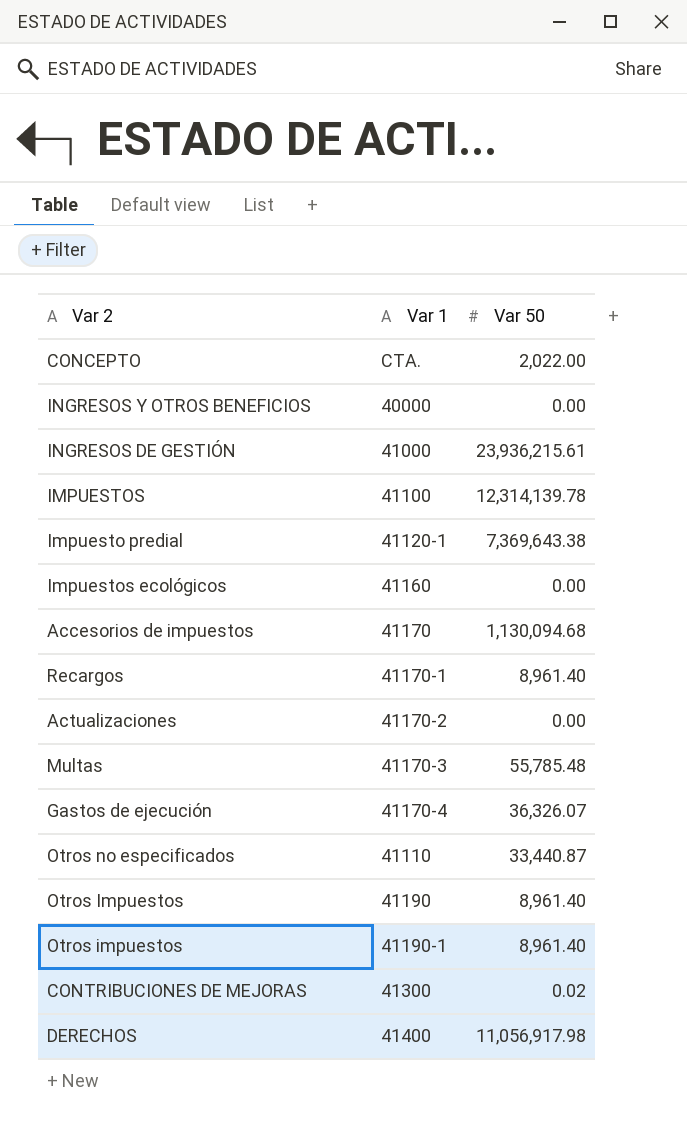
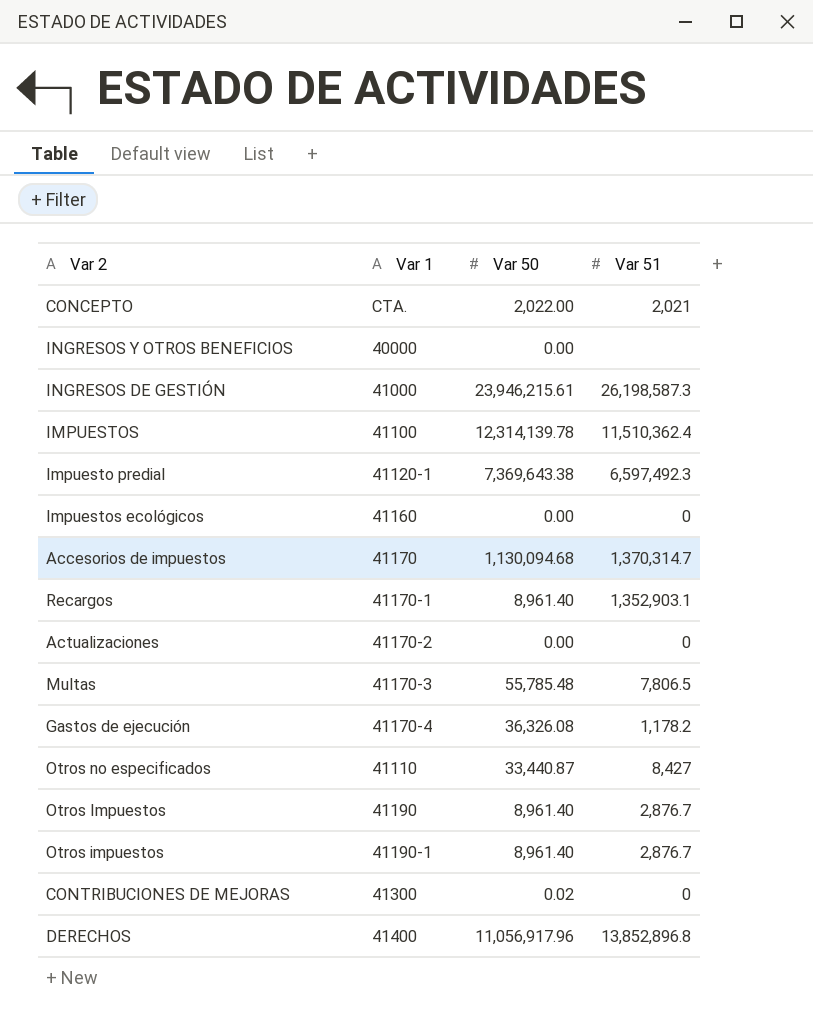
column Var 51 | position: none -> 4
INGRESOS DE GESTIÓN | Var 50: 23,936,215.61 -> 23,946,215.61
Gastos de ejecución | Var 50: 36,326.07 -> 36,326.08
DERECHOS | Var 50: 11,056,917.98 -> 11,056,917.96

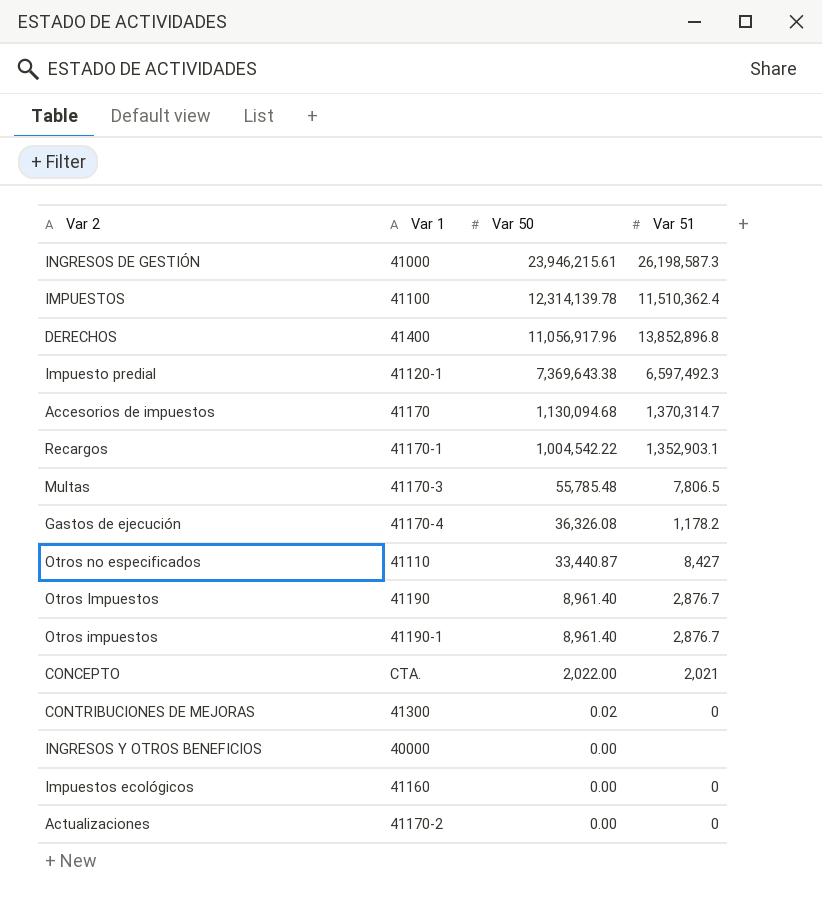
row order: none -> Var 50 descending
Recargos | Var 50: 8,961.40 -> 1,004,542.22

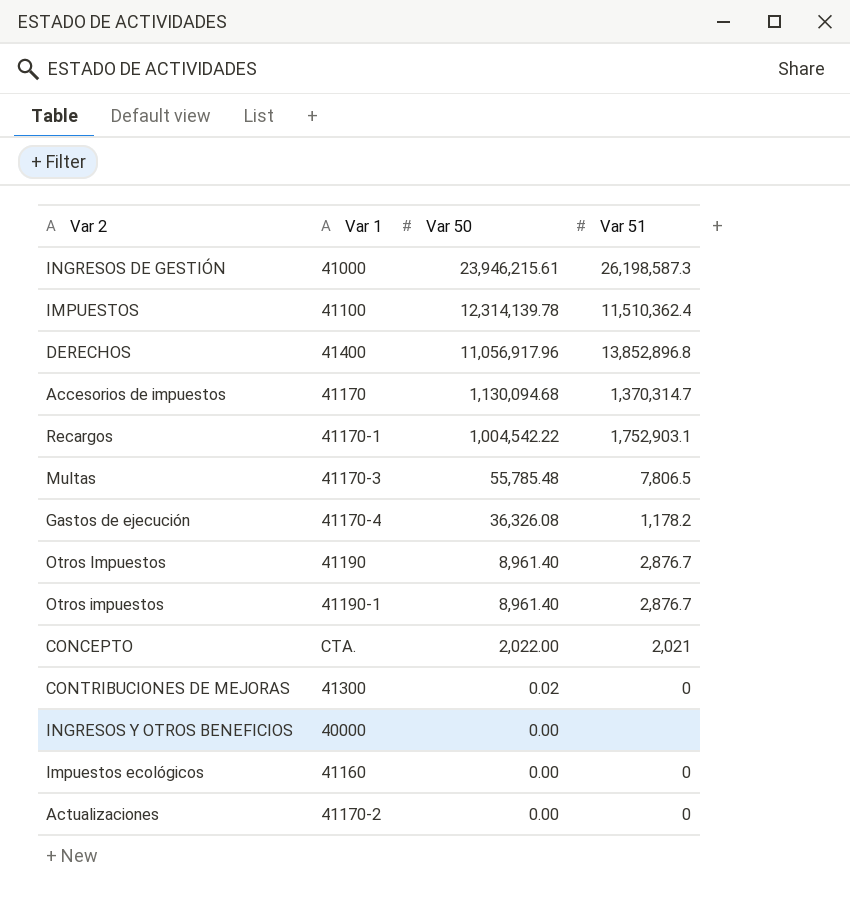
row Impuesto predial: 41120-1 | 7,369,643.38 | 6,597,492.3 -> none
row Otros no especificados: 41110 | 33,440.87 | 8,427 -> none
Recargos | Var 51: 1,352,903.1 -> 1,752,903.1

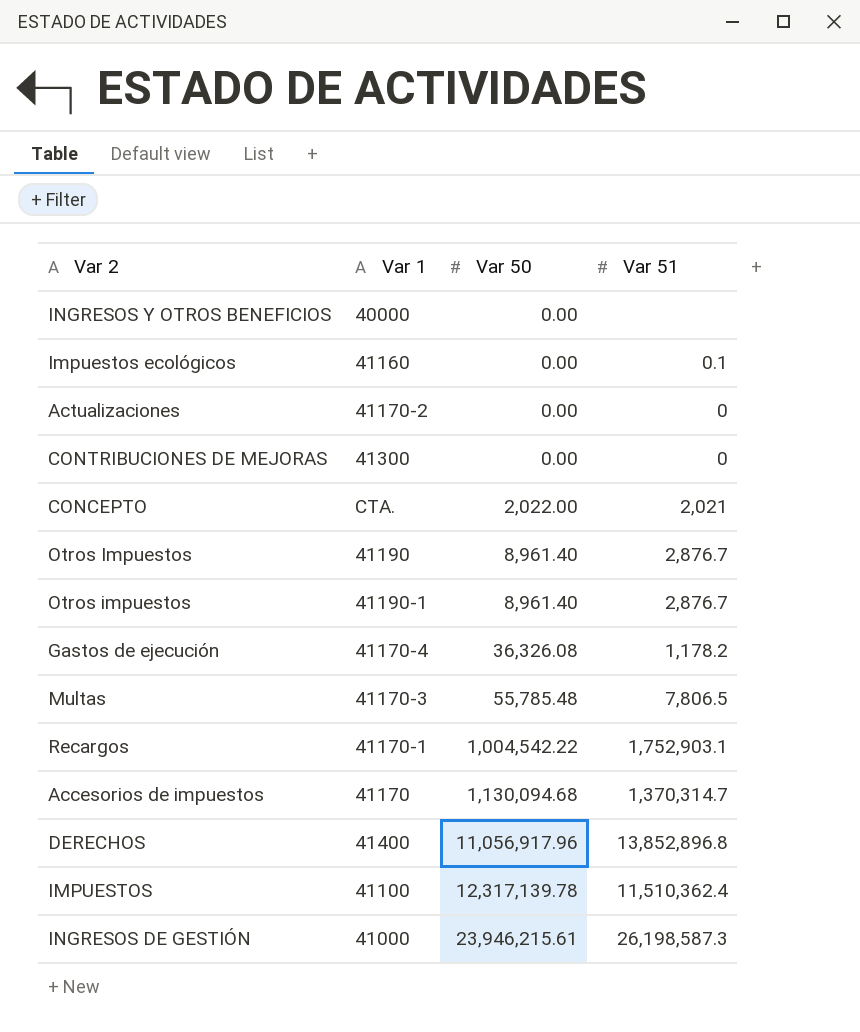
row order: Var 50 descending -> Var 50 ascending
Impuestos ecológicos | Var 51: 0 -> 0.1
CONTRIBUCIONES DE MEJORAS | Var 50: 0.02 -> 0.00
IMPUESTOS | Var 50: 12,314,139.78 -> 12,317,139.78

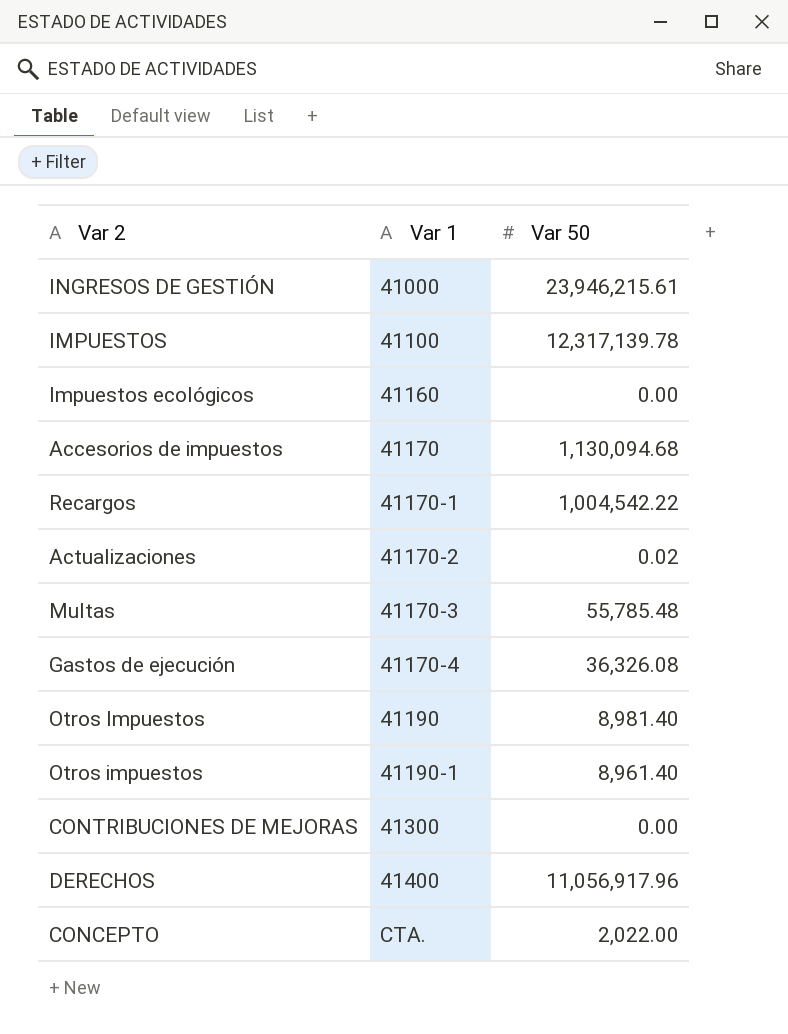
row order: Var 50 ascending -> Var 1 ascending
column Var 51 | position: 4 -> none
row INGRESOS Y OTROS BENEFICIOS: 40000 | 0.00 | none -> none
Actualizaciones | Var 50: 0.00 -> 0.02
Otros Impuestos | Var 50: 8,961.40 -> 8,981.40

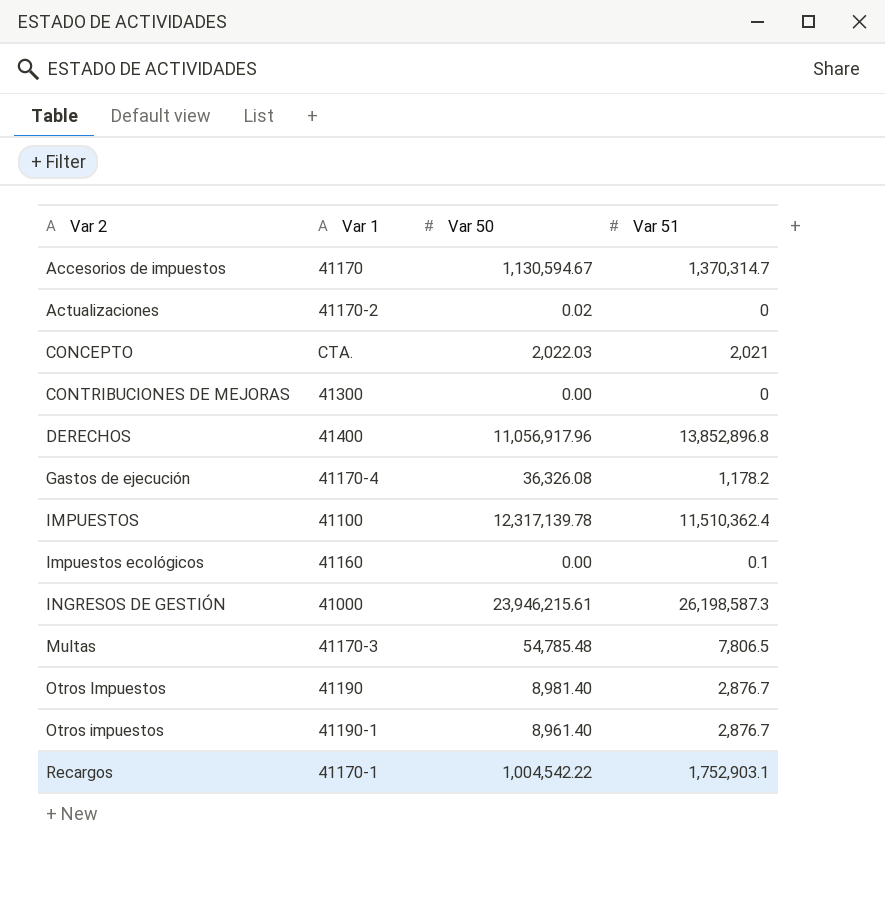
row order: Var 1 ascending -> Var 2 ascending
column Var 51 | position: none -> 4
Accesorios de impuestos | Var 50: 1,130,094.68 -> 1,130,594.67
CONCEPTO | Var 50: 2,022.00 -> 2,022.03
Multas | Var 50: 55,785.48 -> 54,785.48

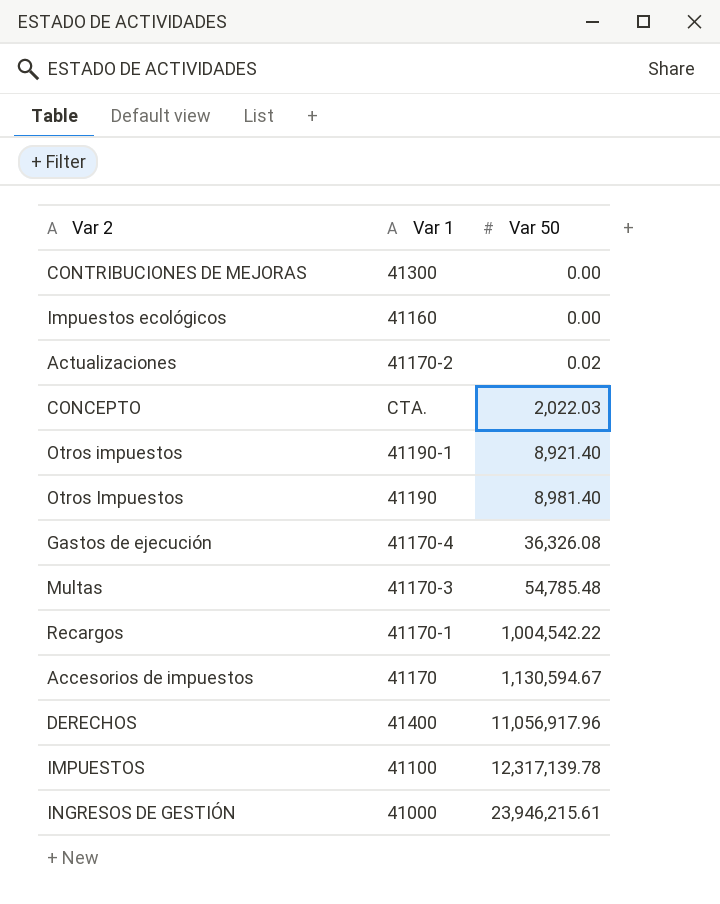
row order: Var 2 ascending -> Var 50 ascending
column Var 51 | position: 4 -> none
Otros impuestos | Var 50: 8,961.40 -> 8,921.40

